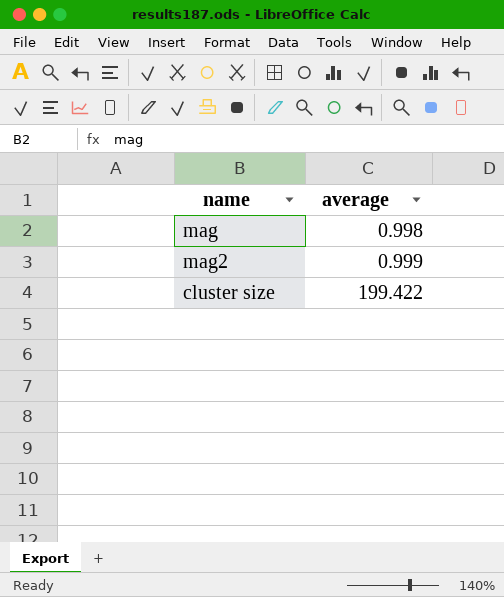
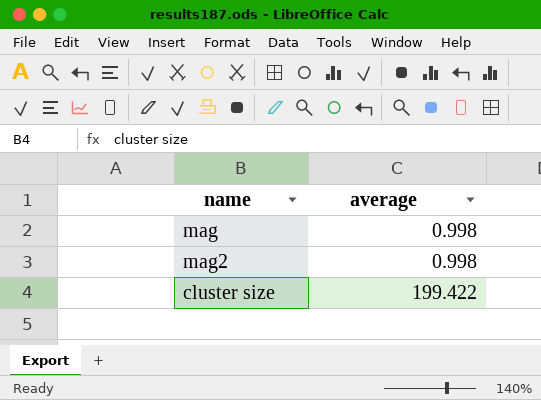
mag2 | average: 0.999 -> 0.998

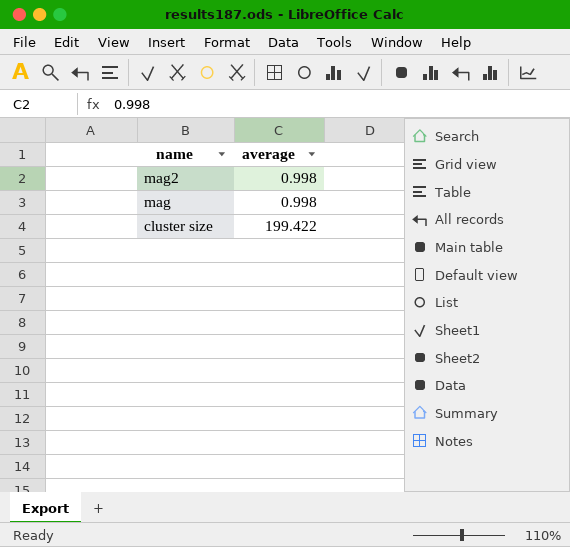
row order: average ascending -> name descending

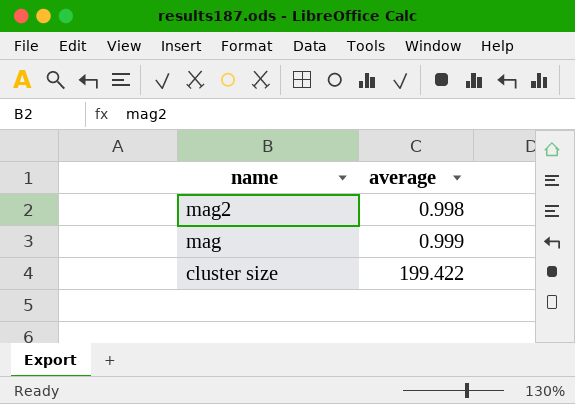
mag | average: 0.998 -> 0.999

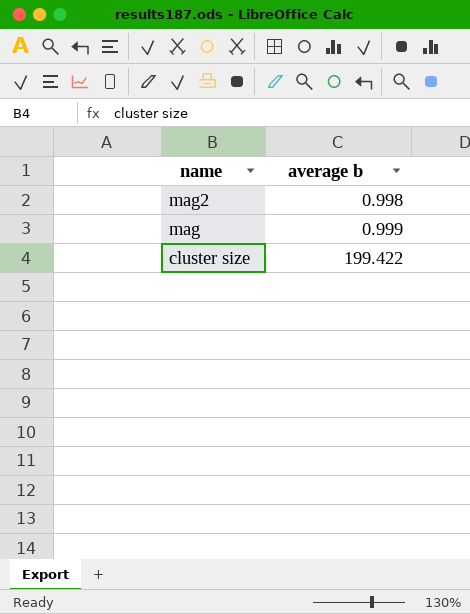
column name: average -> average b

